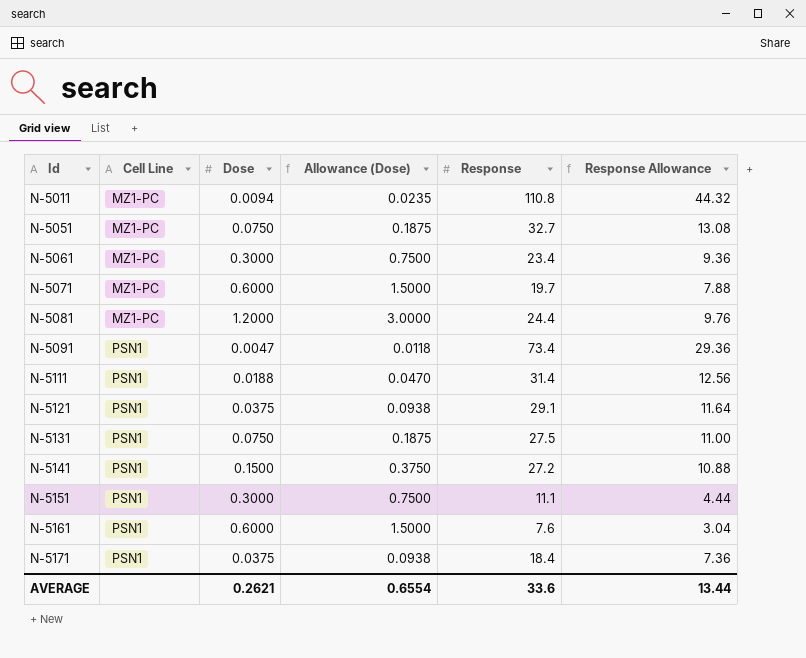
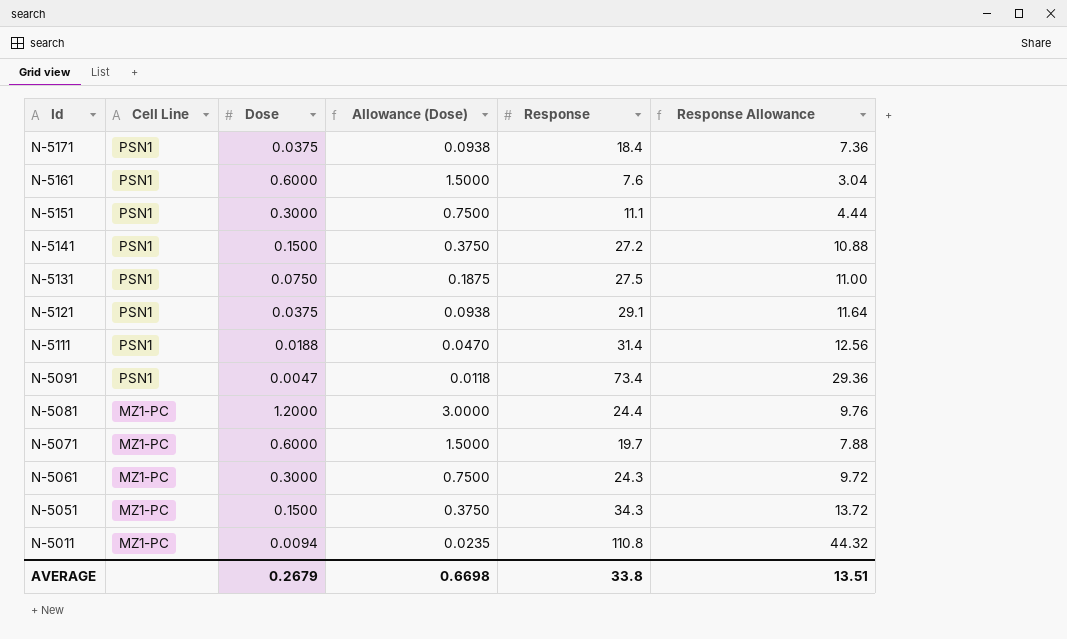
row order: Id ascending -> Id descending
N-5061 | Response: 23.4 -> 24.3
N-5061 | Response Allowance: 9.36 -> 9.72
N-5051 | Dose: 0.0750 -> 0.1500
N-5051 | Allowance (Dose): 0.1875 -> 0.3750
N-5051 | Response: 32.7 -> 34.3
N-5051 | Response Allowance: 13.08 -> 13.72
AVERAGE | Dose: 0.2621 -> 0.2679
AVERAGE | Allowance (Dose): 0.6554 -> 0.6698
AVERAGE | Response: 33.6 -> 33.8
AVERAGE | Response Allowance: 13.44 -> 13.51

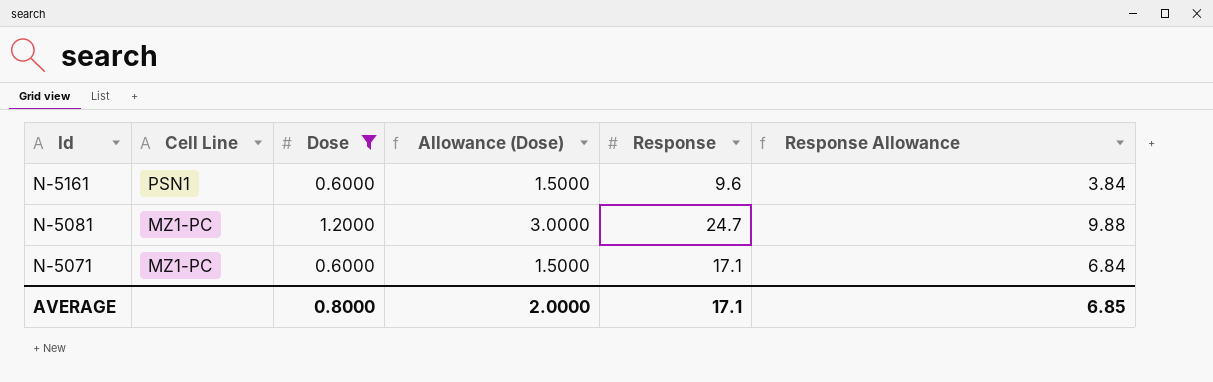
filter: none -> Dose >= 0.6000
N-5161 | Response: 7.6 -> 9.6
N-5161 | Response Allowance: 3.04 -> 3.84
N-5081 | Response: 24.4 -> 24.7
N-5081 | Response Allowance: 9.76 -> 9.88
N-5071 | Response: 19.7 -> 17.1
N-5071 | Response Allowance: 7.88 -> 6.84
AVERAGE | Dose: 0.2679 -> 0.8000
AVERAGE | Allowance (Dose): 0.6698 -> 2.0000
AVERAGE | Response: 33.8 -> 17.1
AVERAGE | Response Allowance: 13.51 -> 6.85

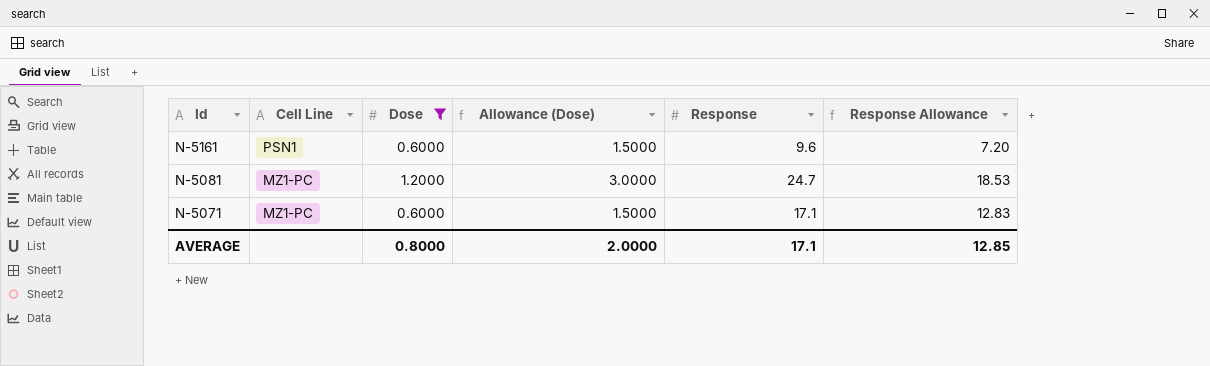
column Response Allowance | formula: [Response] * 0.4 -> [Response] * 0.75
AVERAGE | Response Allowance: 6.85 -> 12.85

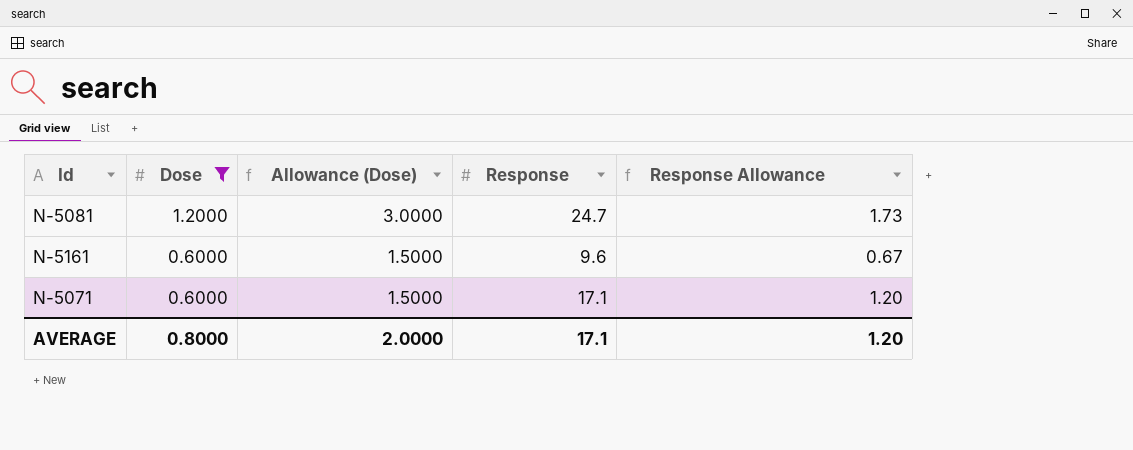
row order: Id descending -> Dose descending
column Cell Line | position: 2 -> none
column Response Allowance | formula: [Response] * 0.75 -> [Response] * 0.07
AVERAGE | Response Allowance: 12.85 -> 1.20

